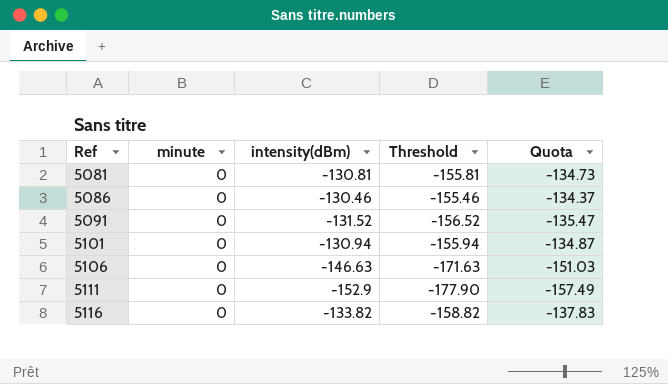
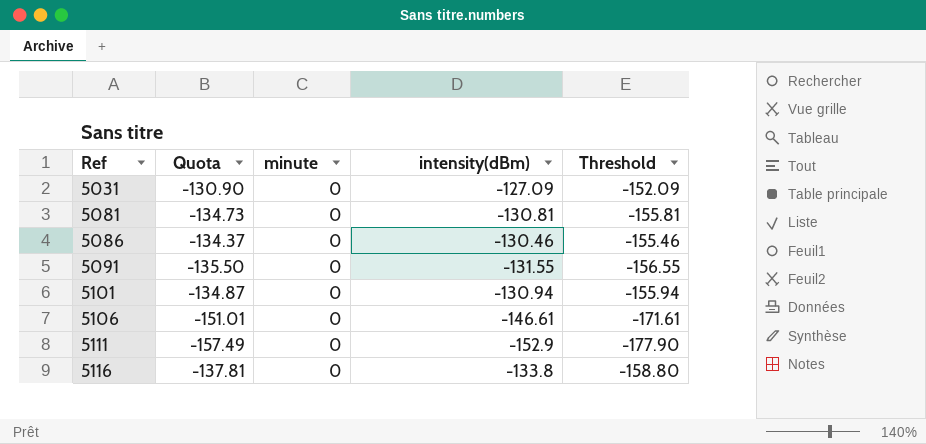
column Quota | position: 5 -> 2
row 5031: none -> -130.90 | 0 | -127.09 | -152.09
5091 | Quota: -135.47 -> -135.50
5091 | intensity(dBm): -131.52 -> -131.55
5091 | Threshold: -156.52 -> -156.55
5106 | Quota: -151.03 -> -151.01
5106 | intensity(dBm): -146.63 -> -146.61
5106 | Threshold: -171.63 -> -171.61
5116 | Quota: -137.83 -> -137.81
5116 | intensity(dBm): -133.82 -> -133.8
5116 | Threshold: -158.82 -> -158.80

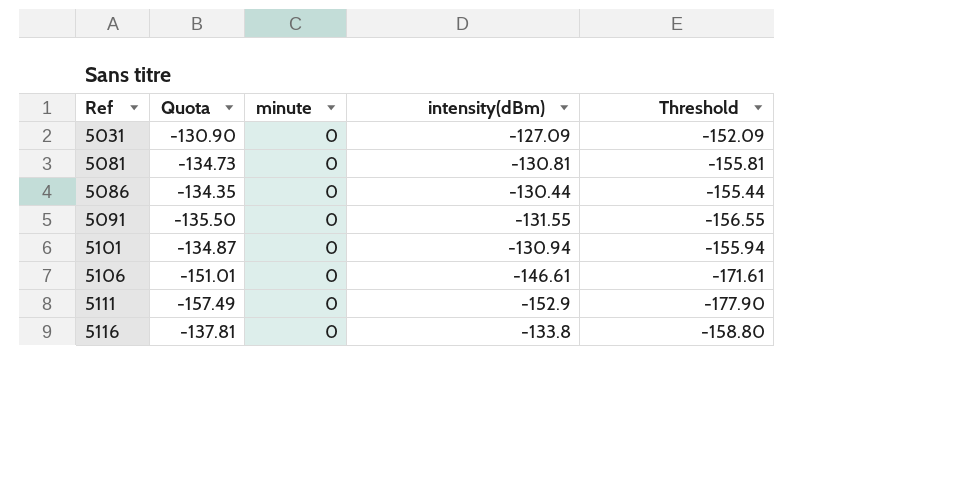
5086 | Quota: -134.37 -> -134.35
5086 | intensity(dBm): -130.46 -> -130.44
5086 | Threshold: -155.46 -> -155.44

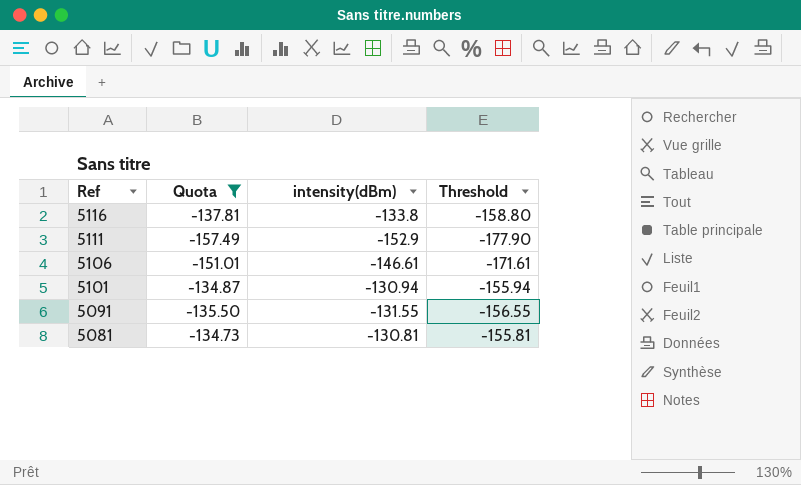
filter: none -> Quota <= -134.73
row order: Ref ascending -> Ref descending
column minute | position: 3 -> none

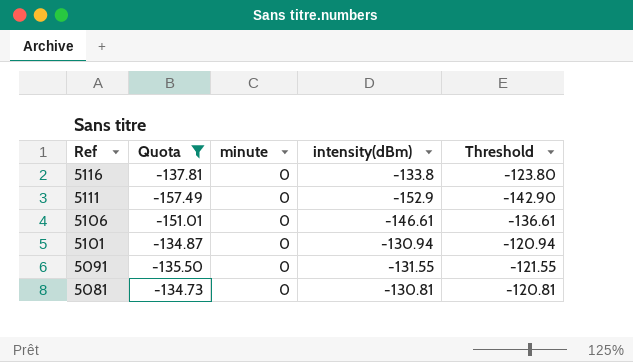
column minute | position: none -> 3
column Threshold | formula: [intensity(dBm)] - 25 -> [intensity(dBm)] + 10

